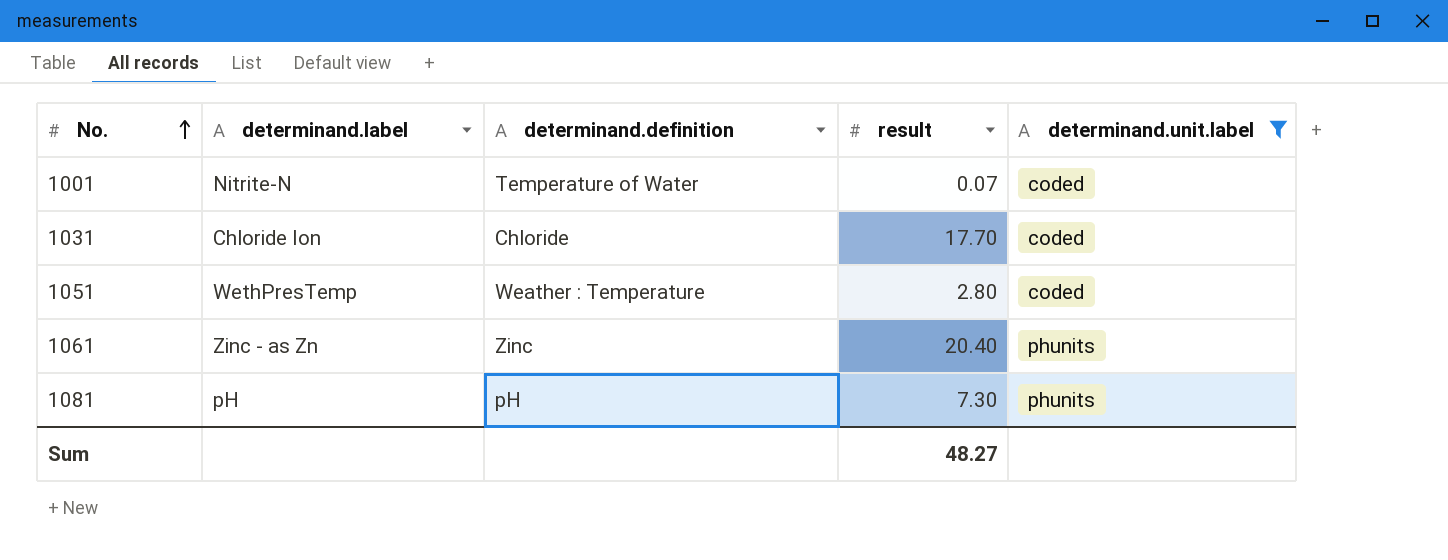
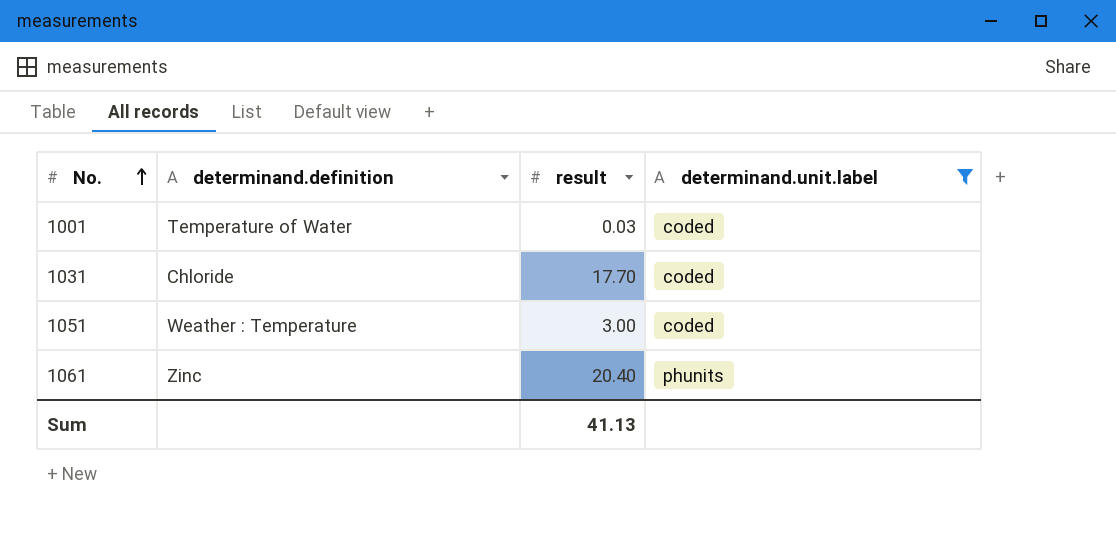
column determinand.label | position: 2 -> none
row 1081: pH | pH | 7.30 | phunits -> none
1001 | result: 0.07 -> 0.03
1051 | result: 2.80 -> 3.00
Sum | result: 48.27 -> 41.13

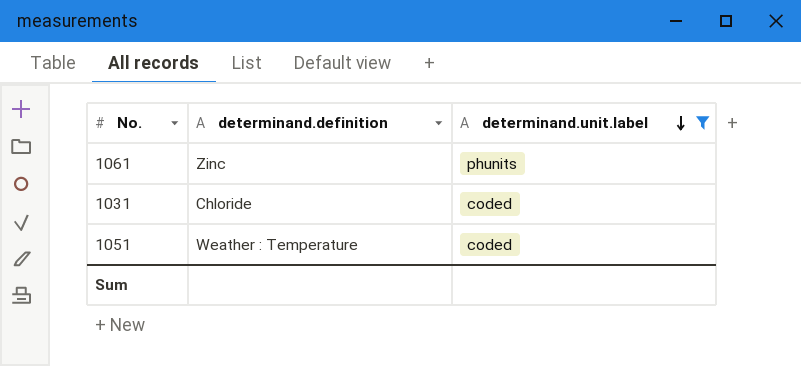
row order: No. ascending -> determinand.unit.label descending
column result | position: 3 -> none
row 1001: Temperature of Water | 0.03 | coded -> none

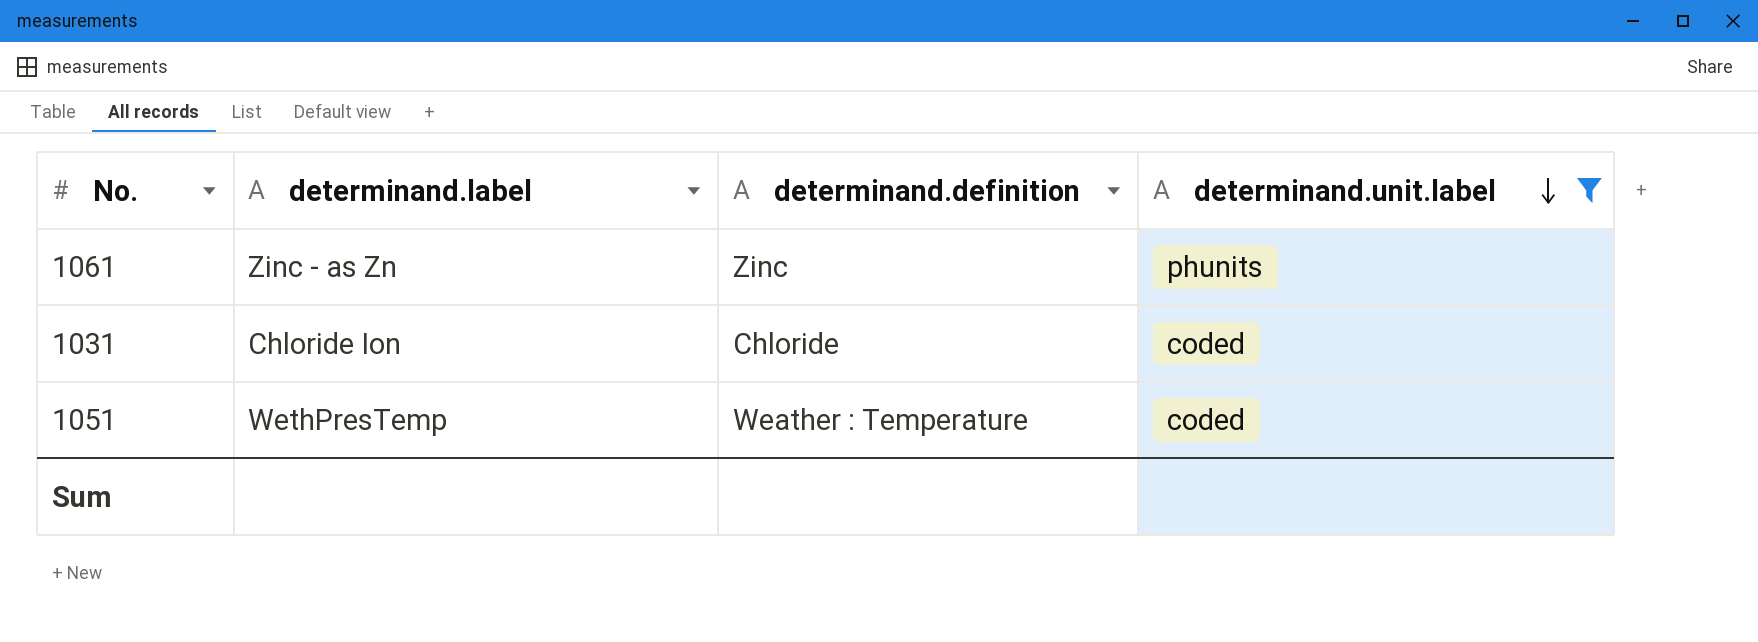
column determinand.label | position: none -> 2

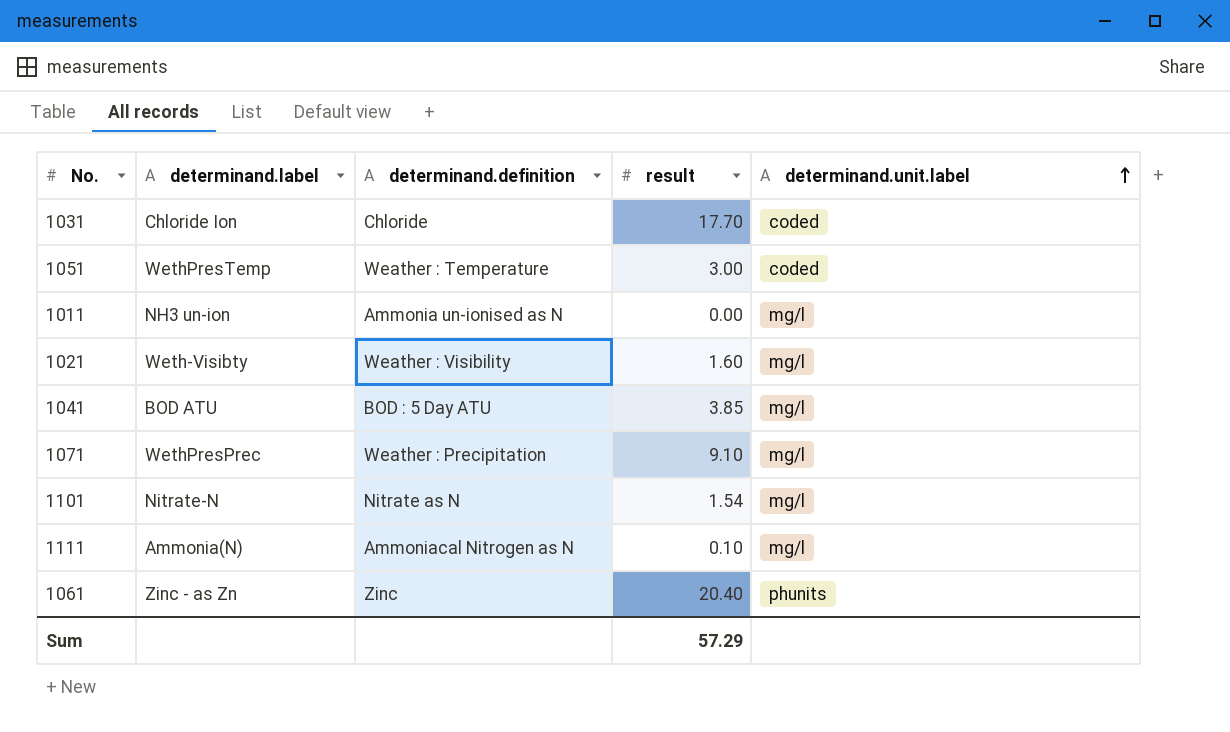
filter: determinand.unit.label != mg/l -> none
row order: determinand.unit.label descending -> determinand.unit.label ascending
column result | position: none -> 4

